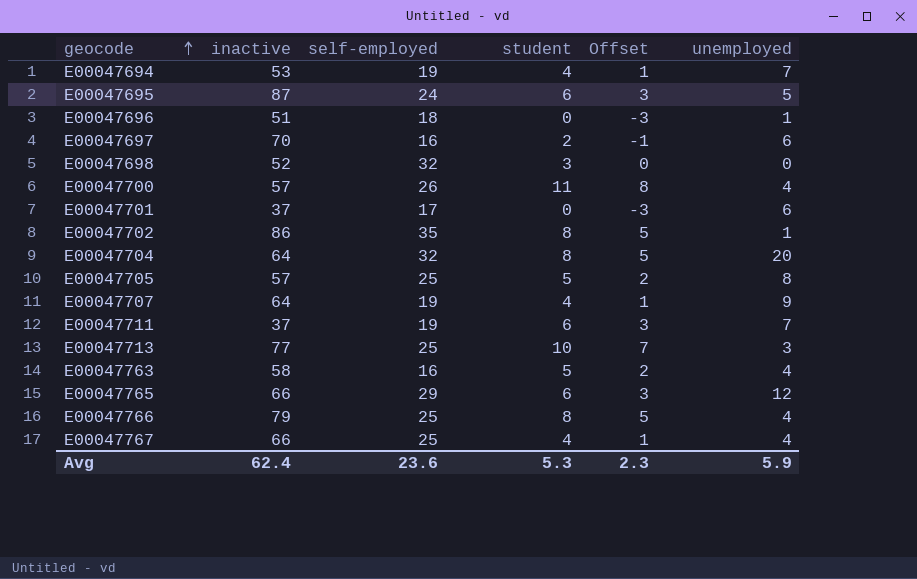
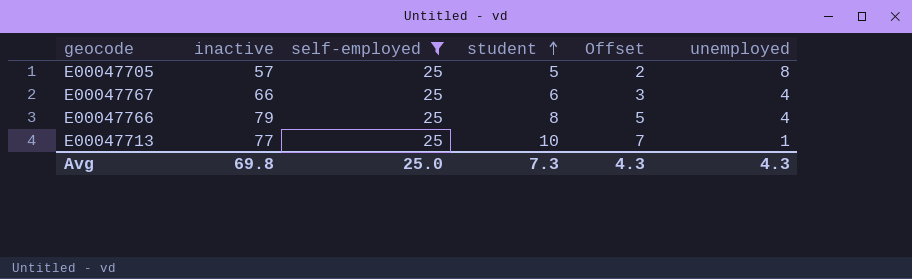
filter: none -> self-employed = 25
row order: geocode ascending -> student ascending
E00047767 | student: 4 -> 6
E00047767 | Offset: 1 -> 3
E00047713 | unemployed: 3 -> 1
Avg | inactive: 62.4 -> 69.8
Avg | self-employed: 23.6 -> 25.0
Avg | student: 5.3 -> 7.3
Avg | Offset: 2.3 -> 4.3
Avg | unemployed: 5.9 -> 4.3

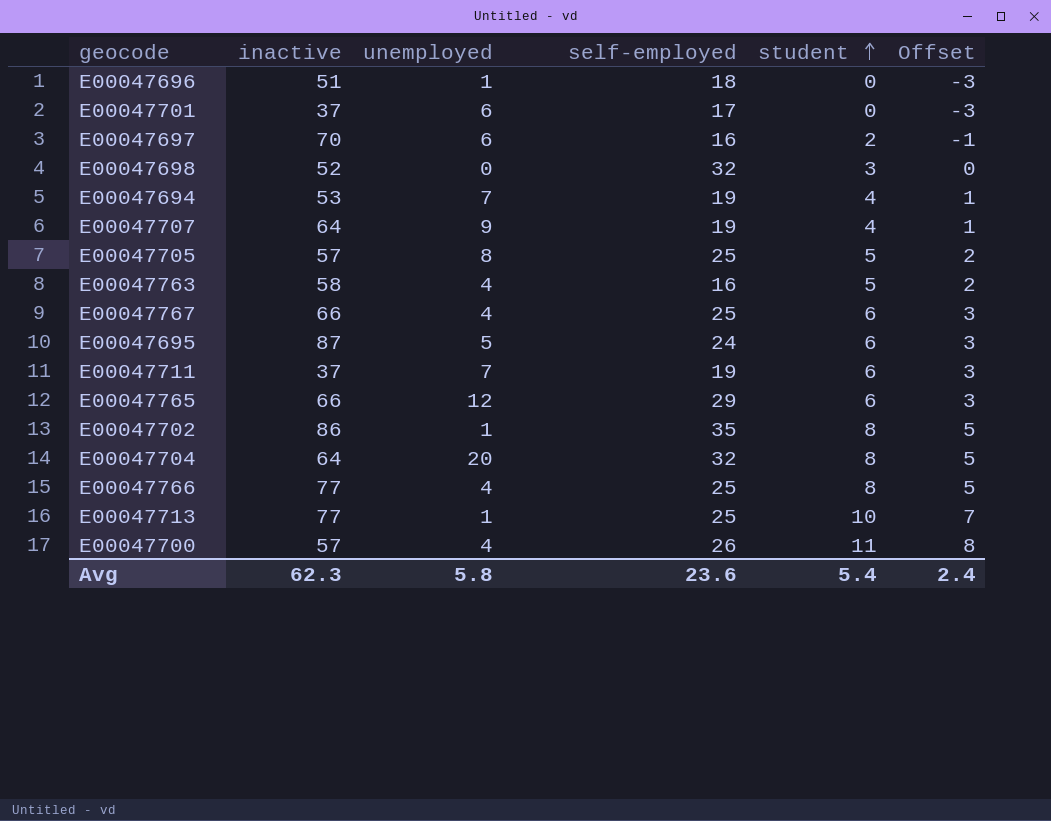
filter: self-employed = 25 -> none
column unemployed | position: 6 -> 3
E00047766 | inactive: 79 -> 77
Avg | inactive: 69.8 -> 62.3
Avg | unemployed: 4.3 -> 5.8
Avg | self-employed: 25.0 -> 23.6
Avg | student: 7.3 -> 5.4
Avg | Offset: 4.3 -> 2.4

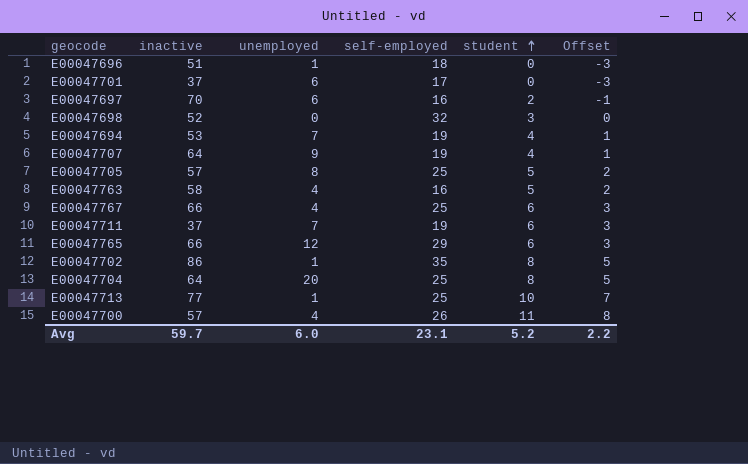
row E00047695: 87 | 5 | 24 | 6 | 3 -> none
row E00047766: 77 | 4 | 25 | 8 | 5 -> none
E00047704 | self-employed: 32 -> 25
Avg | inactive: 62.3 -> 59.7
Avg | unemployed: 5.8 -> 6.0
Avg | self-employed: 23.6 -> 23.1
Avg | student: 5.4 -> 5.2
Avg | Offset: 2.4 -> 2.2

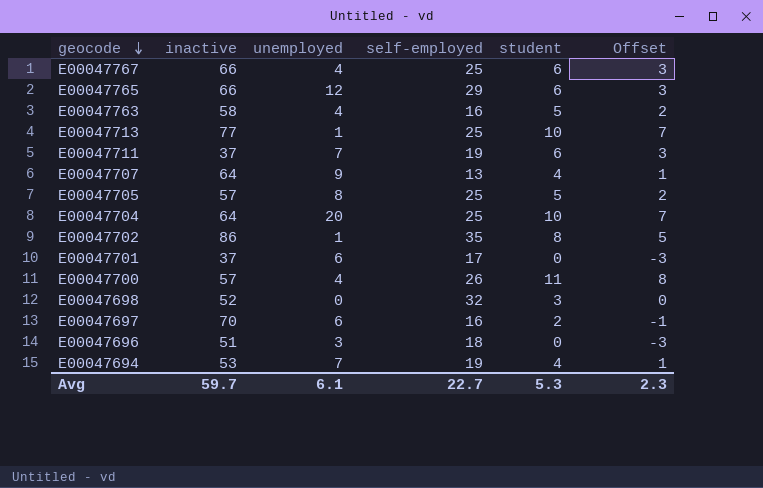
row order: student ascending -> geocode descending
E00047707 | self-employed: 19 -> 13
E00047704 | student: 8 -> 10
E00047704 | Offset: 5 -> 7
E00047696 | unemployed: 1 -> 3
Avg | unemployed: 6.0 -> 6.1
Avg | self-employed: 23.1 -> 22.7
Avg | student: 5.2 -> 5.3
Avg | Offset: 2.2 -> 2.3

